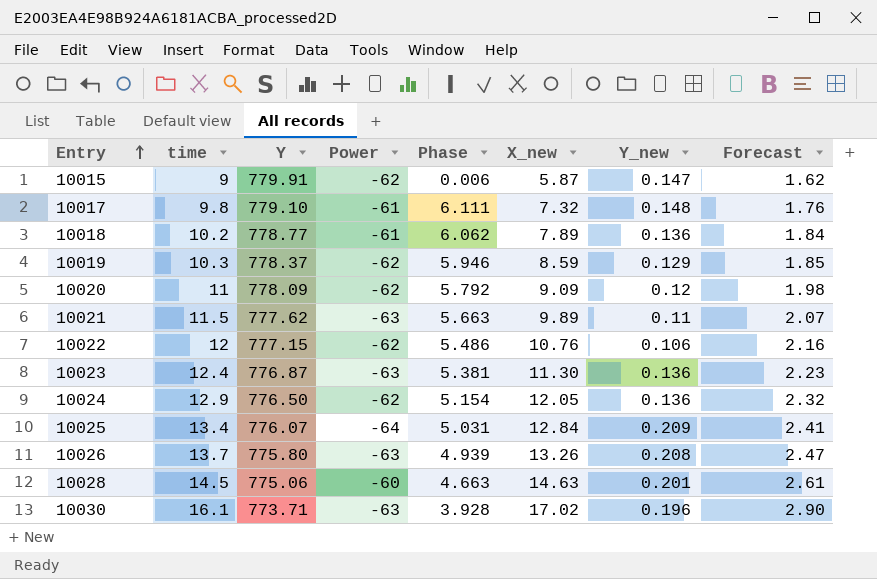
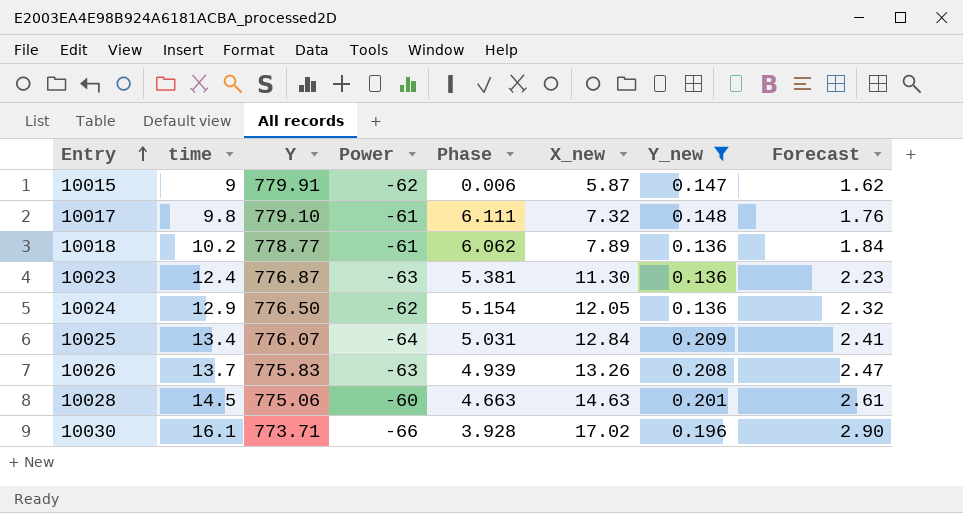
filter: none -> Y_new >= 0.136
10026 | Y: 775.80 -> 775.83
10030 | Power: -63 -> -66

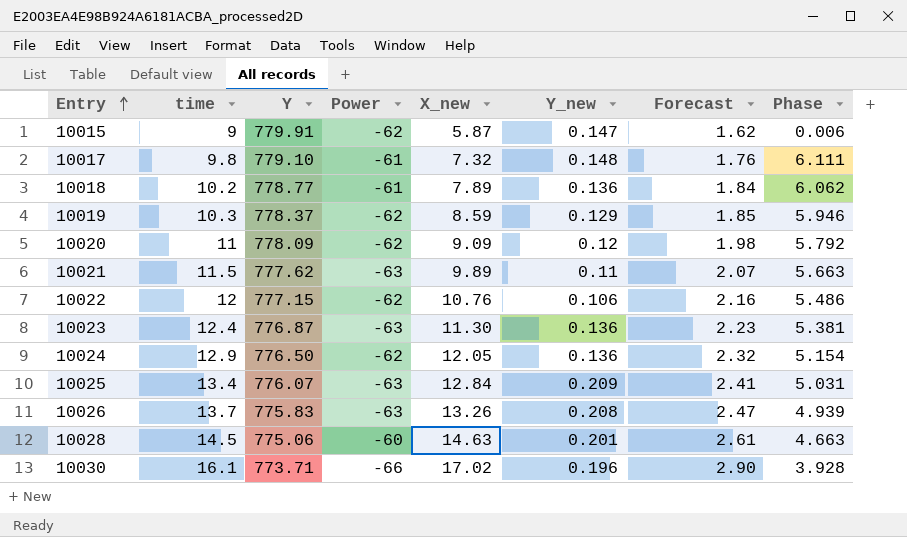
filter: Y_new >= 0.136 -> none
column Phase | position: 5 -> 8
10025 | Power: -64 -> -63

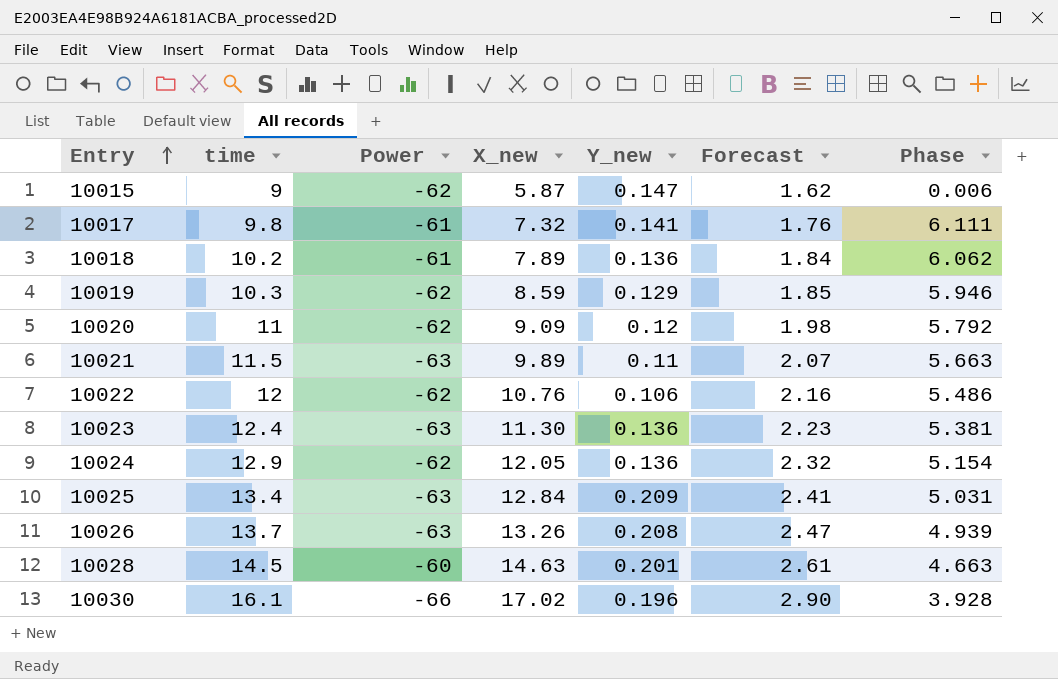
column Y | position: 3 -> none
10017 | Y_new: 0.148 -> 0.141

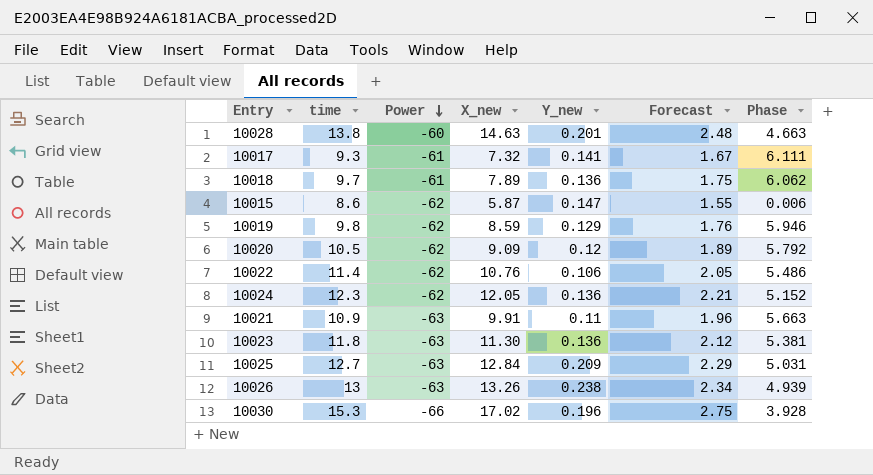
row order: Entry ascending -> Power descending
10028 | time: 14.5 -> 13.8
10028 | Forecast: 2.61 -> 2.48
10017 | time: 9.8 -> 9.3
10017 | Forecast: 1.76 -> 1.67
10018 | time: 10.2 -> 9.7
10018 | Forecast: 1.84 -> 1.75
10015 | time: 9 -> 8.6
10015 | Forecast: 1.62 -> 1.55
10019 | time: 10.3 -> 9.8
10019 | Forecast: 1.85 -> 1.76
10020 | time: 11 -> 10.5
10020 | Forecast: 1.98 -> 1.89
10022 | time: 12 -> 11.4
10022 | Forecast: 2.16 -> 2.05
10024 | time: 12.9 -> 12.3
10024 | Forecast: 2.32 -> 2.21
10024 | Phase: 5.154 -> 5.152
10021 | time: 11.5 -> 10.9
10021 | X_new: 9.89 -> 9.91
10021 | Forecast: 2.07 -> 1.96
10023 | time: 12.4 -> 11.8
10023 | Forecast: 2.23 -> 2.12
10025 | time: 13.4 -> 12.7
10025 | Forecast: 2.41 -> 2.29
10026 | time: 13.7 -> 13
10026 | Y_new: 0.208 -> 0.238
10026 | Forecast: 2.47 -> 2.34
10030 | time: 16.1 -> 15.3
10030 | Forecast: 2.90 -> 2.75

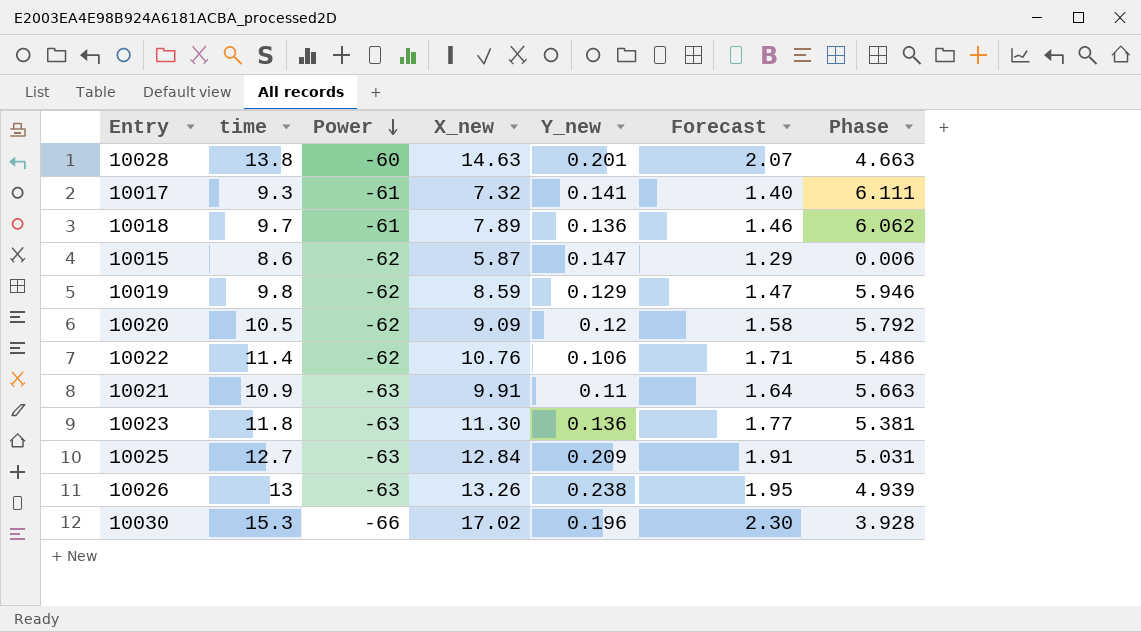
column Forecast | formula: [time] * 0.18 -> [time] * 0.15
row 10024: 12.3 | -62 | 12.05 | 0.136 | 2.21 | 5.152 -> none

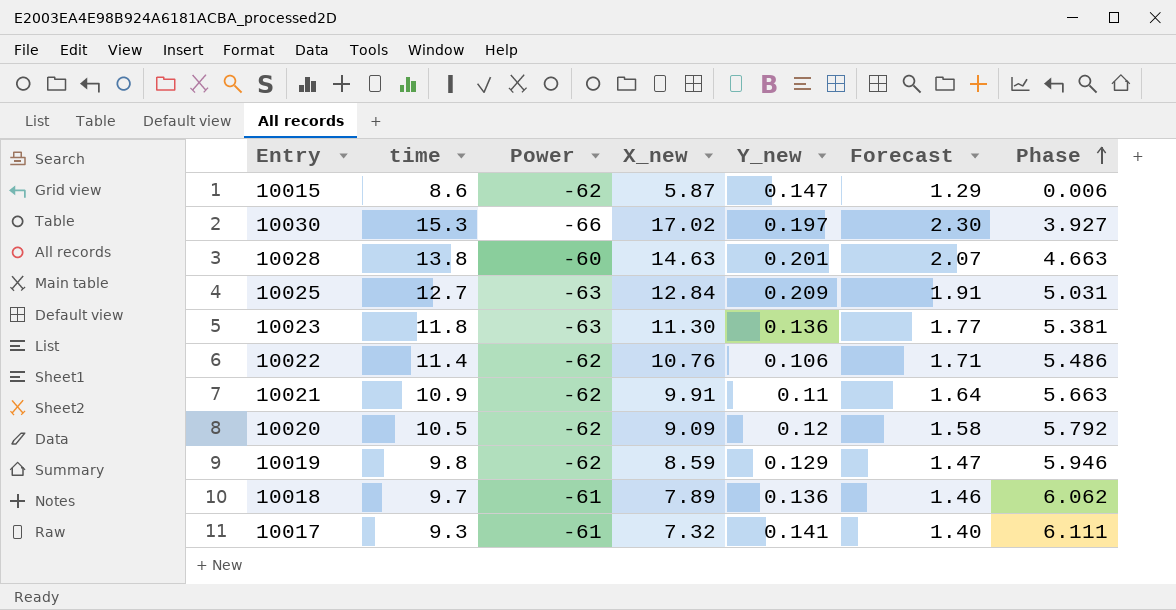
row order: Power descending -> Phase ascending
row 10026: 13 | -63 | 13.26 | 0.238 | 1.95 | 4.939 -> none
10030 | Y_new: 0.196 -> 0.197
10030 | Phase: 3.928 -> 3.927
10021 | Power: -63 -> -62

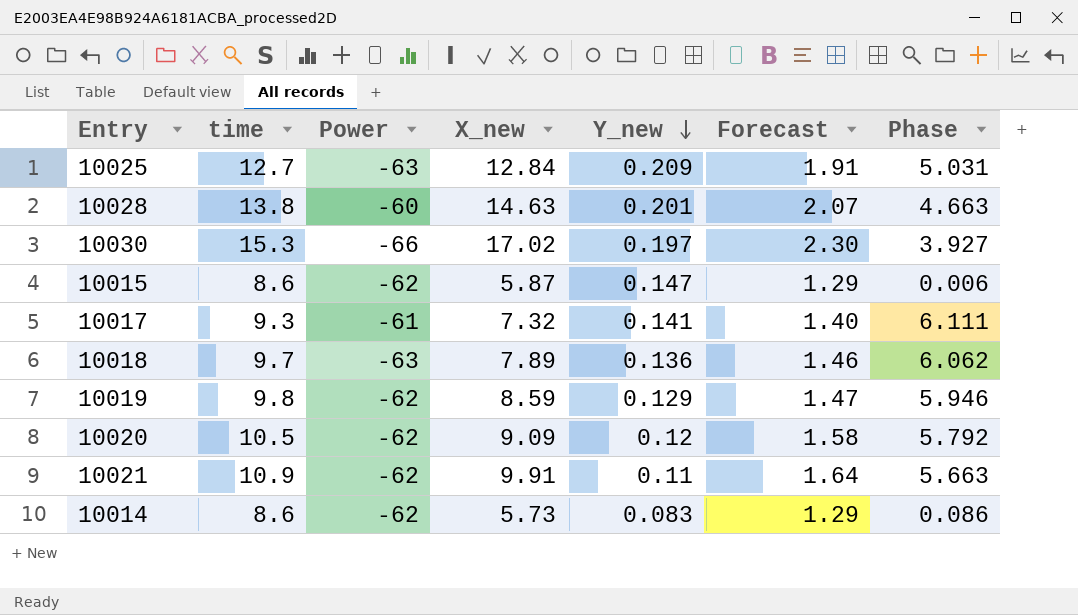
row order: Phase ascending -> Y_new descending
row 10023: 11.8 | -63 | 11.30 | 0.136 | 1.77 | 5.381 -> none
row 10022: 11.4 | -62 | 10.76 | 0.106 | 1.71 | 5.486 -> none
10018 | Power: -61 -> -63
row 10014: none -> 8.6 | -62 | 5.73 | 0.083 | 1.29 | 0.086

